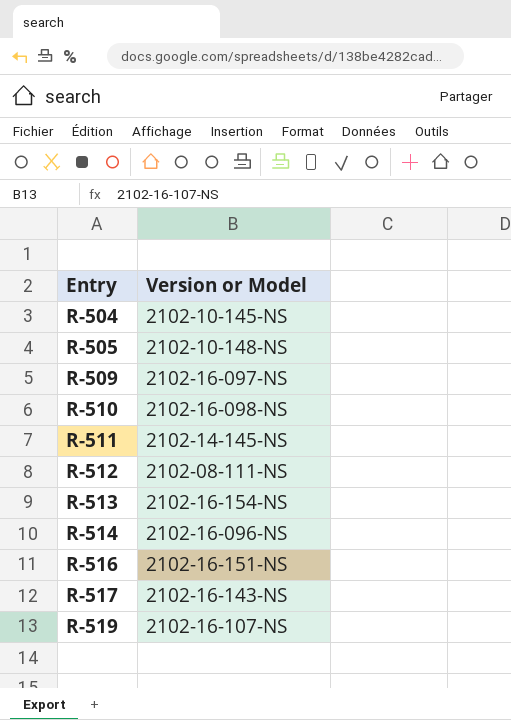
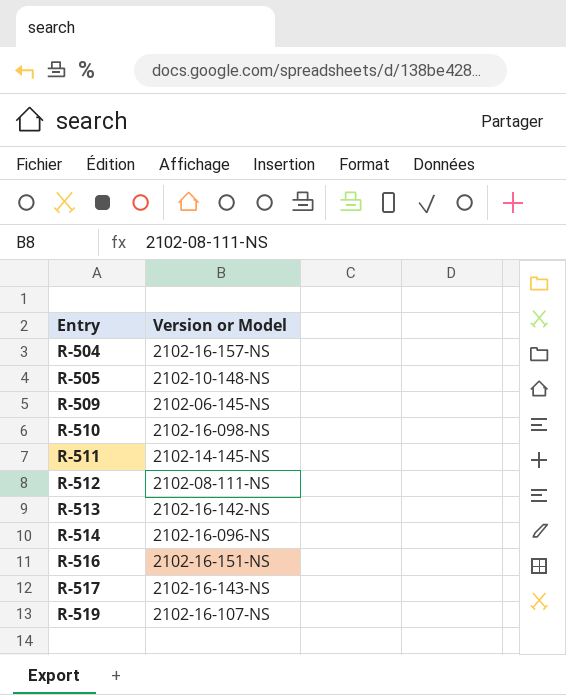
R-504 | Version or Model: 2102-10-145-NS -> 2102-16-157-NS
R-509 | Version or Model: 2102-16-097-NS -> 2102-06-145-NS
R-513 | Version or Model: 2102-16-154-NS -> 2102-16-142-NS

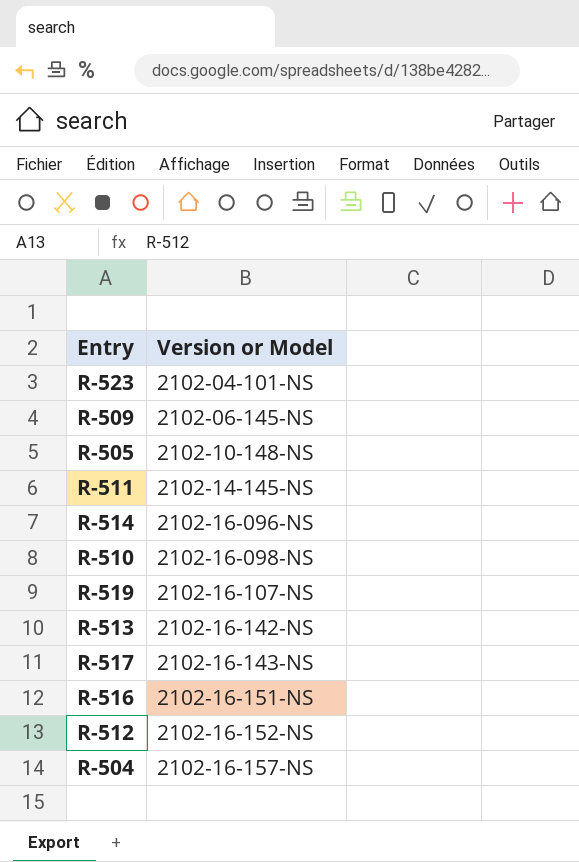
row order: Entry ascending -> Version or Model ascending
row R-523: none -> 2102-04-101-NS
R-512 | Version or Model: 2102-08-111-NS -> 2102-16-152-NS

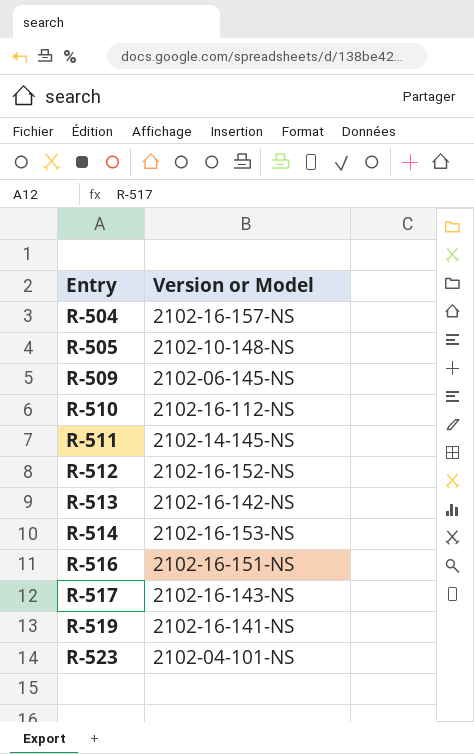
row order: Version or Model ascending -> Entry ascending
R-510 | Version or Model: 2102-16-098-NS -> 2102-16-112-NS
R-514 | Version or Model: 2102-16-096-NS -> 2102-16-153-NS
R-519 | Version or Model: 2102-16-107-NS -> 2102-16-141-NS

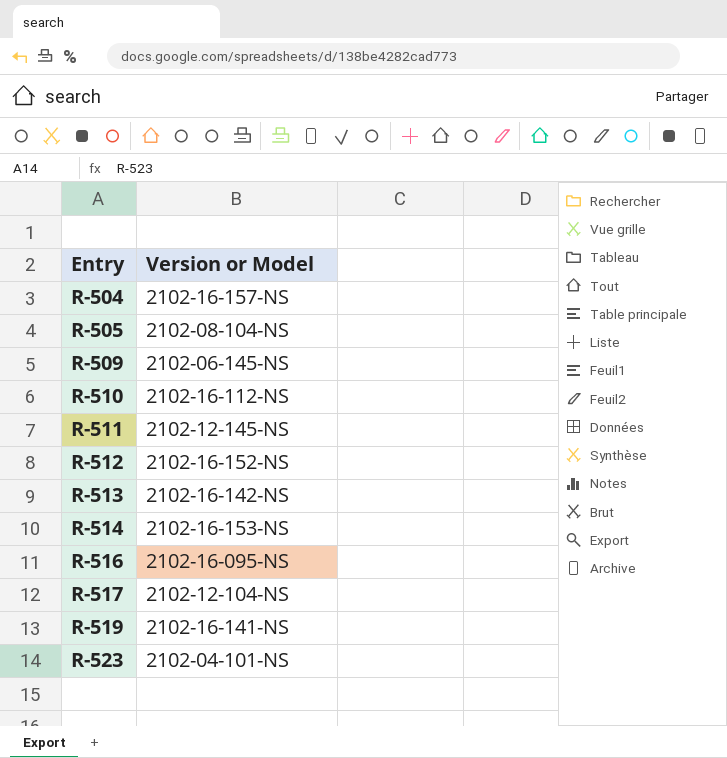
R-505 | Version or Model: 2102-10-148-NS -> 2102-08-104-NS
R-511 | Version or Model: 2102-14-145-NS -> 2102-12-145-NS
R-516 | Version or Model: 2102-16-151-NS -> 2102-16-095-NS
R-517 | Version or Model: 2102-16-143-NS -> 2102-12-104-NS

